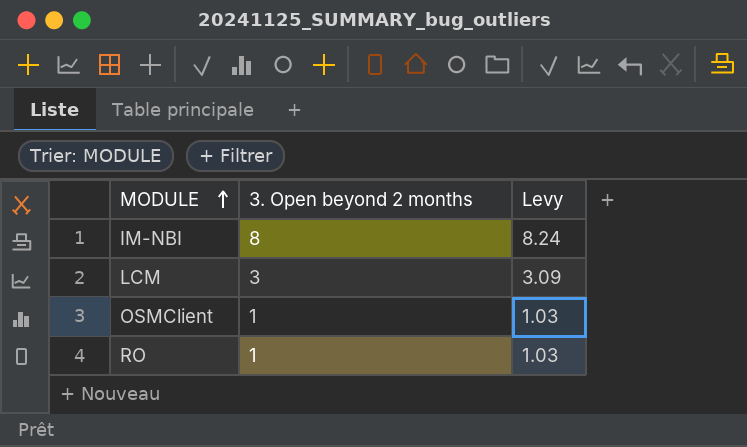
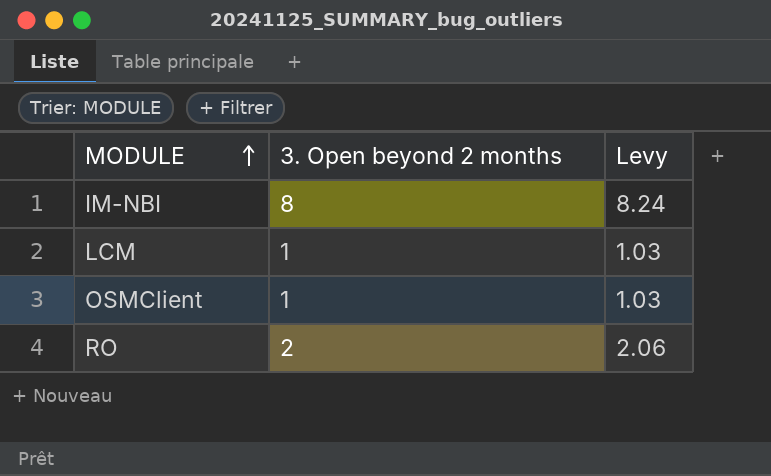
LCM | 3. Open beyond 2 months: 3 -> 1
LCM | Levy: 3.09 -> 1.03
RO | 3. Open beyond 2 months: 1 -> 2
RO | Levy: 1.03 -> 2.06

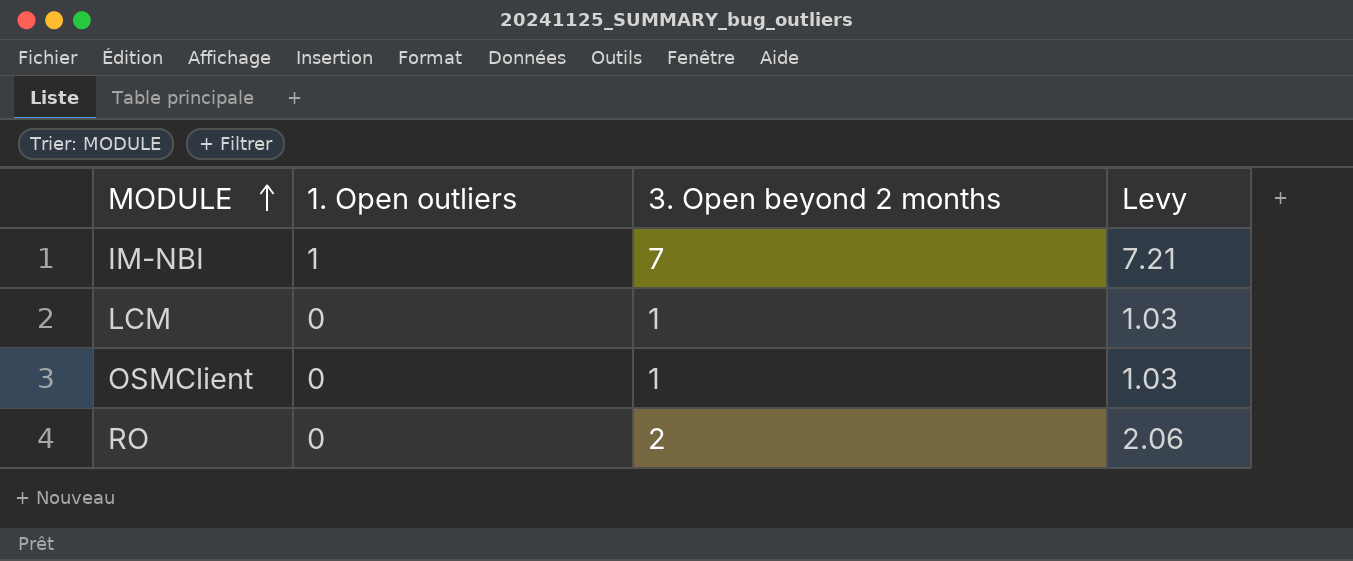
column 1. Open outliers | position: none -> 2
IM-NBI | 3. Open beyond 2 months: 8 -> 7
IM-NBI | Levy: 8.24 -> 7.21

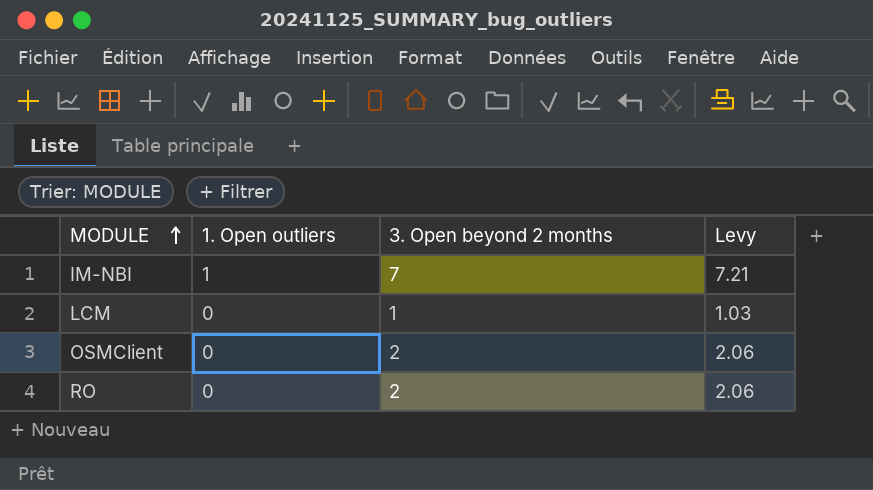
OSMClient | 3. Open beyond 2 months: 1 -> 2
OSMClient | Levy: 1.03 -> 2.06

